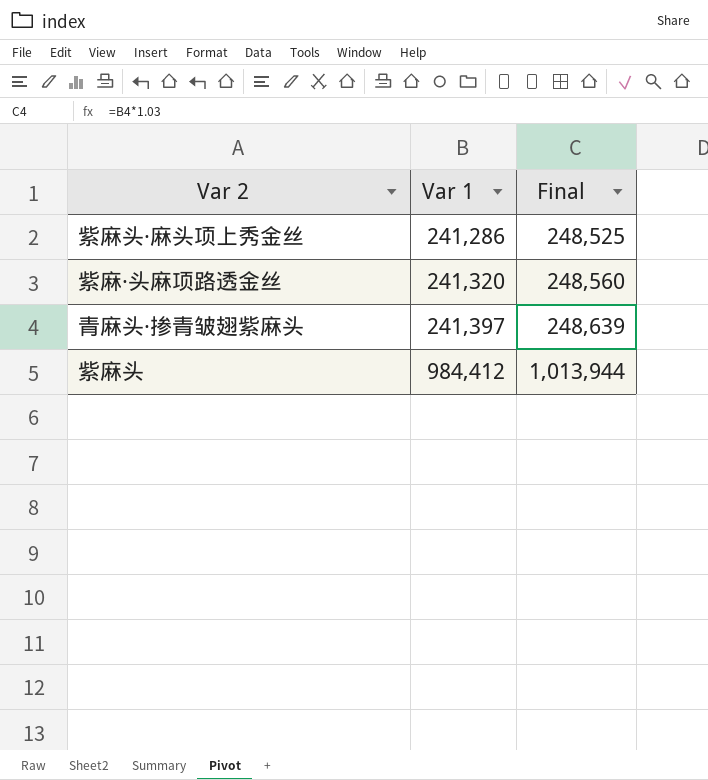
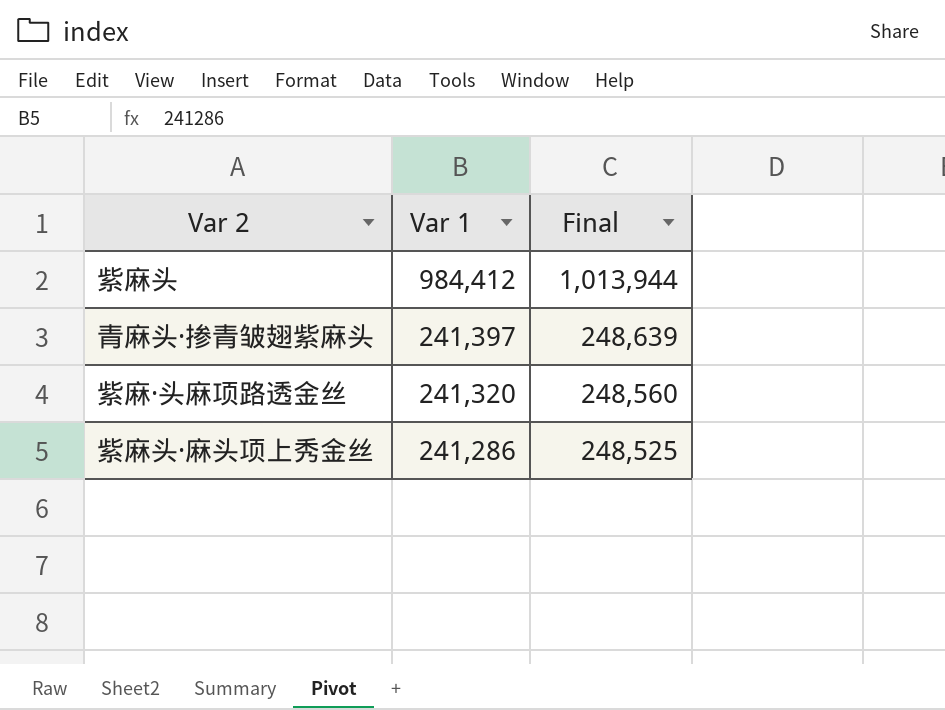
row order: Var 1 ascending -> Var 1 descending

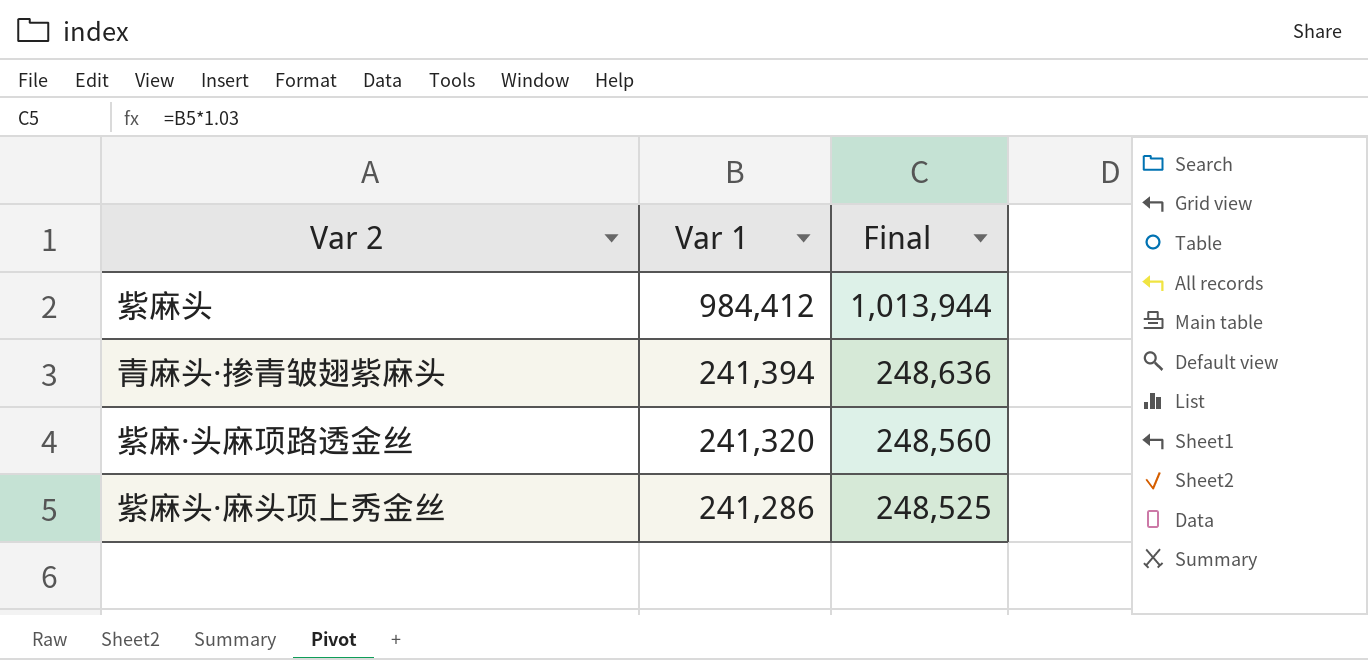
青麻头·掺青皱翅紫麻头 | Var 1: 241,397 -> 241,394
青麻头·掺青皱翅紫麻头 | Final: 248,639 -> 248,636

